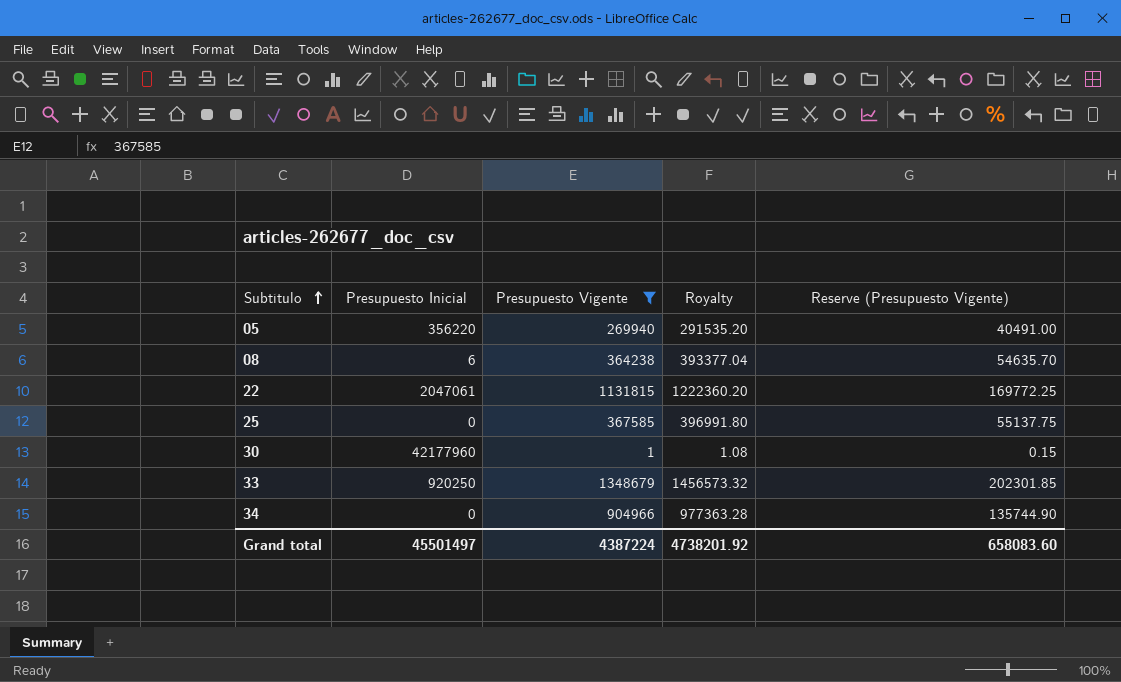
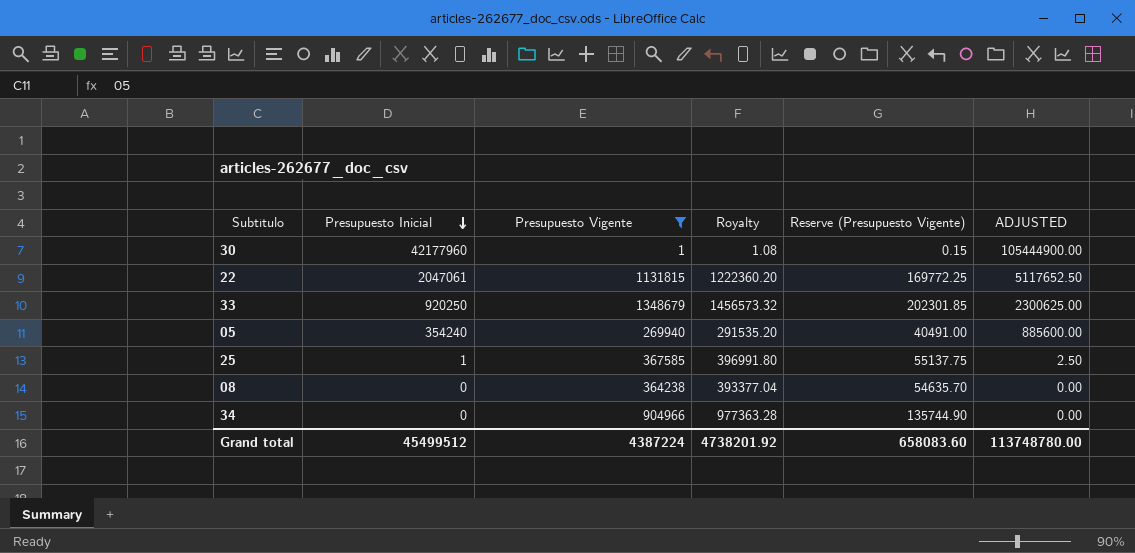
row order: Subtítulo ascending -> Presupuesto Inicial descending
column ADJUSTED | formula: none -> [Presupuesto Inicial] * 2.5
05 | Presupuesto Inicial: 356220 -> 354240
25 | Presupuesto Inicial: 0 -> 1
08 | Presupuesto Inicial: 6 -> 0
Grand total | Presupuesto Inicial: 45501497 -> 45499512

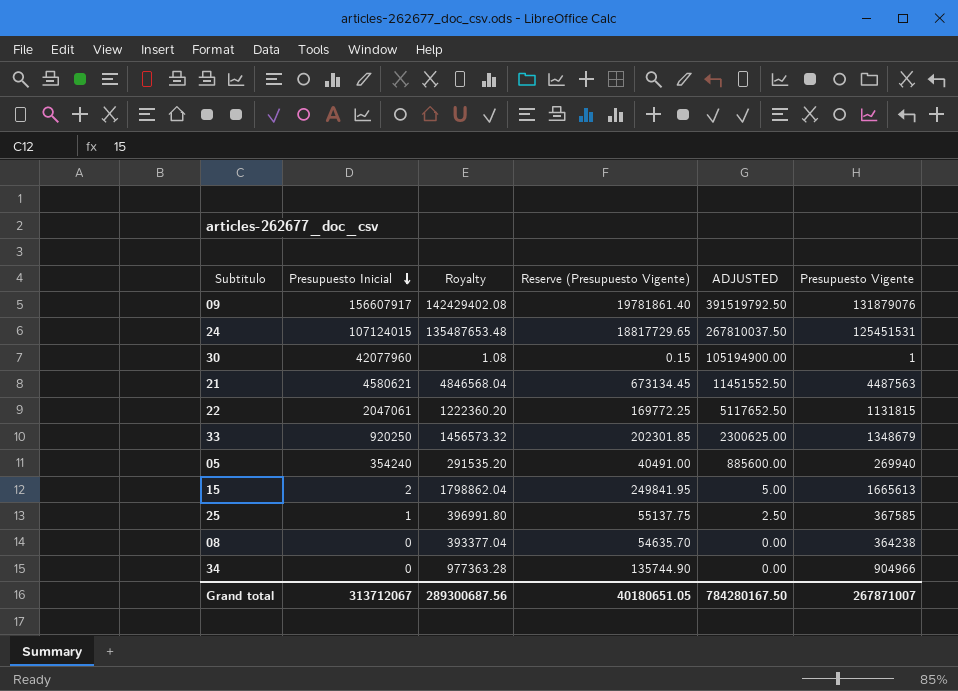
filter: Presupuesto Vigente <= 1348679 -> none
column Presupuesto Vigente | position: 3 -> 6
30 | Presupuesto Inicial: 42177960 -> 42077960
30 | ADJUSTED: 105444900.00 -> 105194900.00
Grand total | Presupuesto Inicial: 45499512 -> 313712067
Grand total | Royalty: 4738201.92 -> 289300687.56
Grand total | Reserve (Presupuesto Vigente): 658083.60 -> 40180651.05
Grand total | ADJUSTED: 113748780.00 -> 784280167.50
Grand total | Presupuesto Vigente: 4387224 -> 267871007

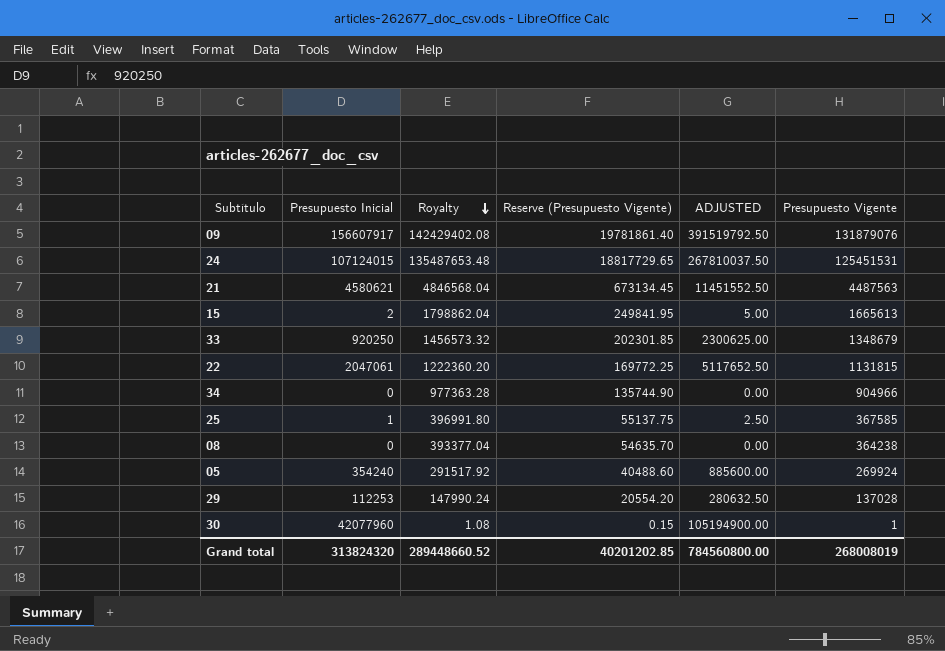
row order: Presupuesto Inicial descending -> Royalty descending
05 | Royalty: 291535.20 -> 291517.92
05 | Reserve (Presupuesto Vigente): 40491.00 -> 40488.60
05 | Presupuesto Vigente: 269940 -> 269924
row 29: none -> 112253 | 147990.24 | 20554.20 | 280632.50 | 137028
Grand total | Presupuesto Inicial: 313712067 -> 313824320
Grand total | Royalty: 289300687.56 -> 289448660.52
Grand total | Reserve (Presupuesto Vigente): 40180651.05 -> 40201202.85
Grand total | ADJUSTED: 784280167.50 -> 784560800.00
Grand total | Presupuesto Vigente: 267871007 -> 268008019

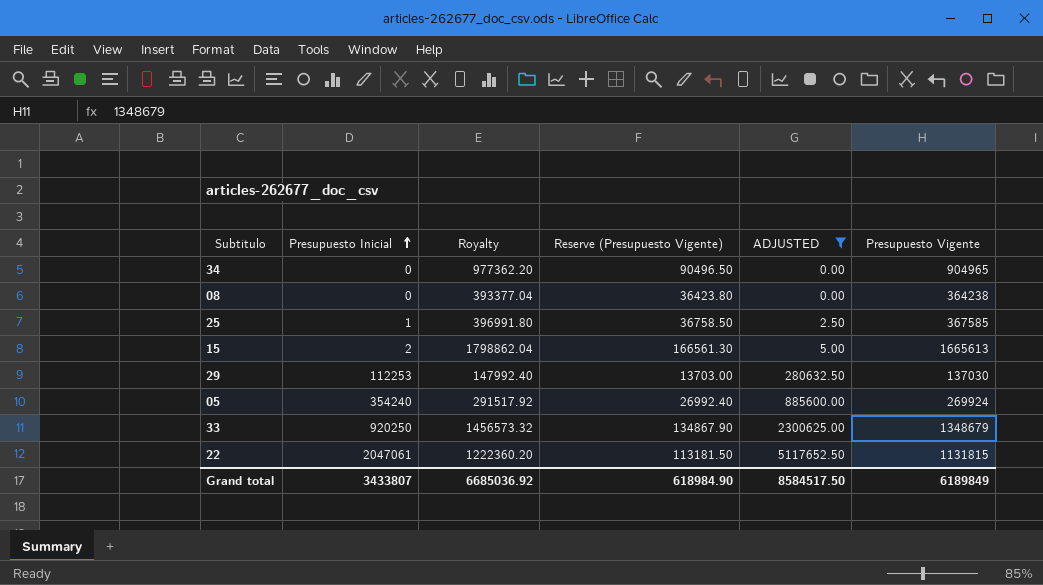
filter: none -> ADJUSTED <= 5117652.50
row order: Royalty descending -> Presupuesto Inicial ascending
column Reserve (Presupuesto Vigente) | formula: [Presupuesto Vigente] * 0.15 -> [Presupuesto Vigente] * 0.1
34 | Royalty: 977363.28 -> 977362.20
34 | Presupuesto Vigente: 904966 -> 904965
29 | Royalty: 147990.24 -> 147992.40
29 | Presupuesto Vigente: 137028 -> 137030
Grand total | Presupuesto Inicial: 313824320 -> 3433807
Grand total | Royalty: 289448660.52 -> 6685036.92
Grand total | Reserve (Presupuesto Vigente): 40201202.85 -> 618984.90
Grand total | ADJUSTED: 784560800.00 -> 8584517.50
Grand total | Presupuesto Vigente: 268008019 -> 6189849

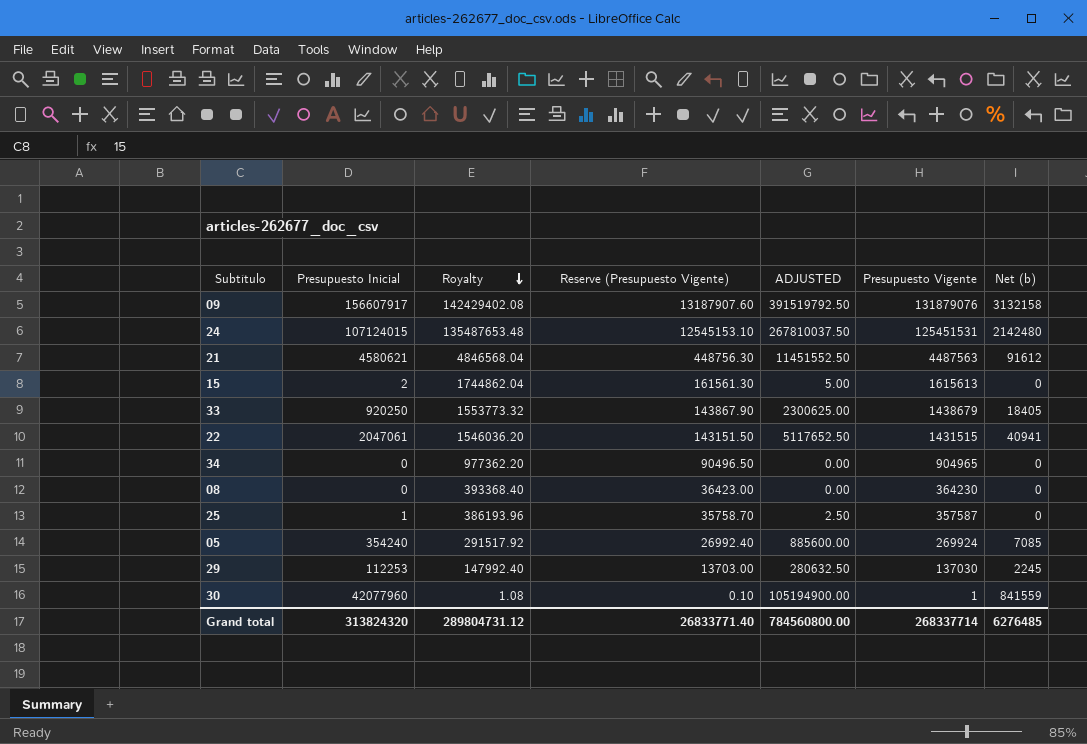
filter: ADJUSTED <= 5117652.50 -> none
row order: Presupuesto Inicial ascending -> Royalty descending
column Net (b) | formula: none -> [Presupuesto Inicial] * 0.02
15 | Royalty: 1798862.04 -> 1744862.04
15 | Reserve (Presupuesto Vigente): 166561.30 -> 161561.30
15 | Presupuesto Vigente: 1665613 -> 1615613
33 | Royalty: 1456573.32 -> 1553773.32
33 | Reserve (Presupuesto Vigente): 134867.90 -> 143867.90
33 | Presupuesto Vigente: 1348679 -> 1438679
22 | Royalty: 1222360.20 -> 1546036.20
22 | Reserve (Presupuesto Vigente): 113181.50 -> 143151.50
22 | Presupuesto Vigente: 1131815 -> 1431515
08 | Royalty: 393377.04 -> 393368.40
08 | Reserve (Presupuesto Vigente): 36423.80 -> 36423.00
08 | Presupuesto Vigente: 364238 -> 364230
25 | Royalty: 396991.80 -> 386193.96
25 | Reserve (Presupuesto Vigente): 36758.50 -> 35758.70
25 | Presupuesto Vigente: 367585 -> 357587
Grand total | Presupuesto Inicial: 3433807 -> 313824320
Grand total | Royalty: 6685036.92 -> 289804731.12
Grand total | Reserve (Presupuesto Vigente): 618984.90 -> 26833771.40
Grand total | ADJUSTED: 8584517.50 -> 784560800.00
Grand total | Presupuesto Vigente: 6189849 -> 268337714

